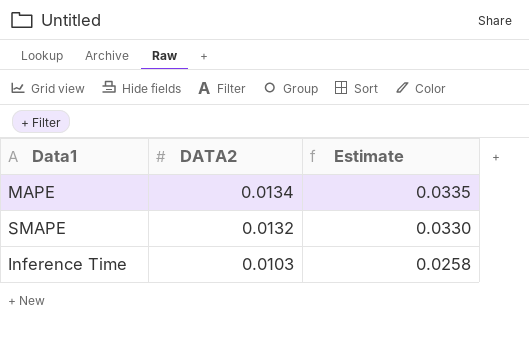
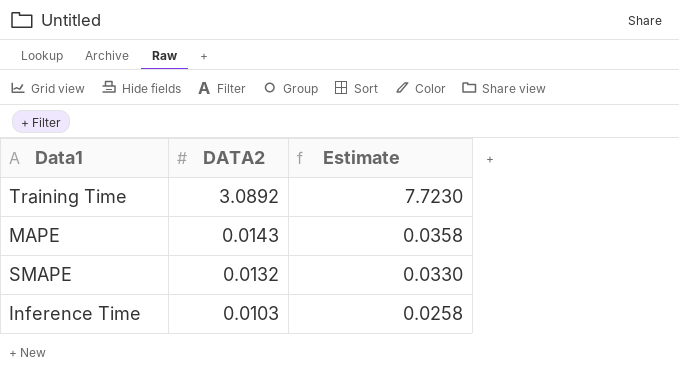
row Training Time: none -> 3.0892 | 7.7230
MAPE | DATA2: 0.0134 -> 0.0143
MAPE | Estimate: 0.0335 -> 0.0358

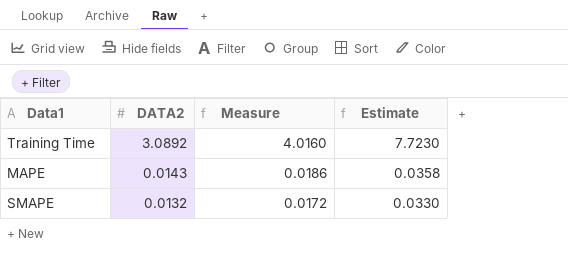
column Measure | formula: none -> [DATA2] * 1.3
row Inference Time: 0.0103 | 0.0258 -> none

